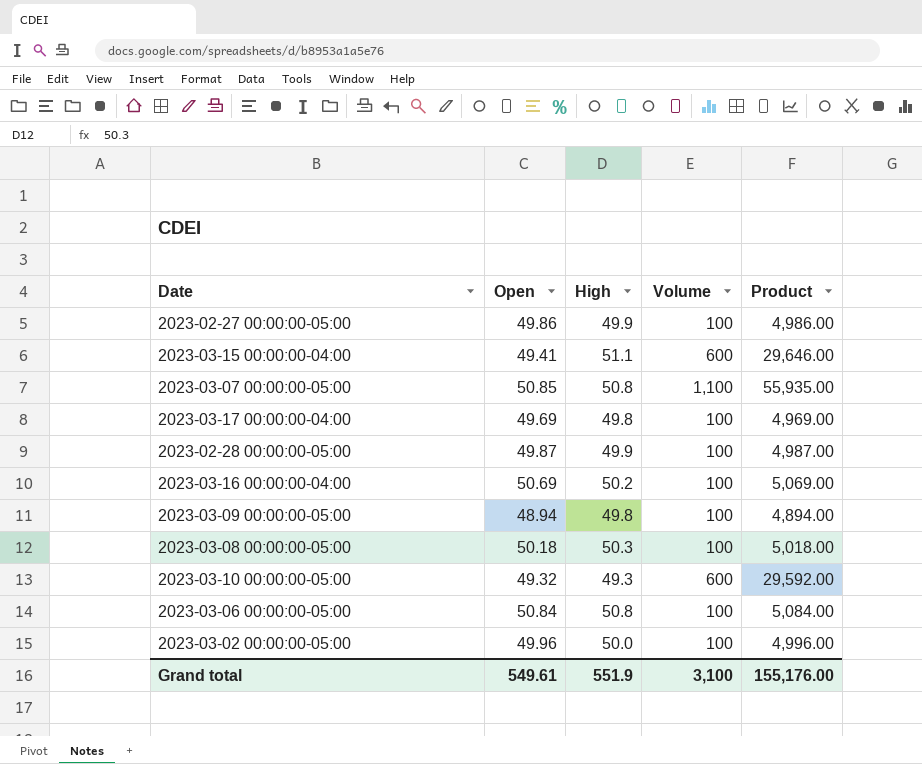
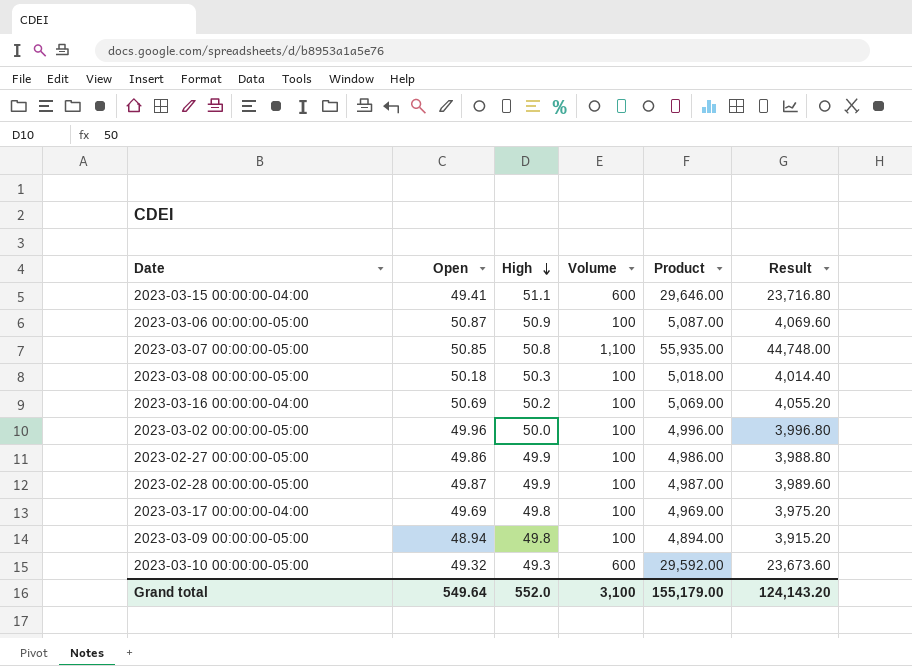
row order: none -> High descending
column Result | formula: none -> [Product] * 0.8
2023-03-06 00:00:00-05:00 | Open: 50.84 -> 50.87
2023-03-06 00:00:00-05:00 | High: 50.8 -> 50.9
2023-03-06 00:00:00-05:00 | Product: 5,084.00 -> 5,087.00
Grand total | Open: 549.61 -> 549.64
Grand total | High: 551.9 -> 552.0
Grand total | Product: 155,176.00 -> 155,179.00

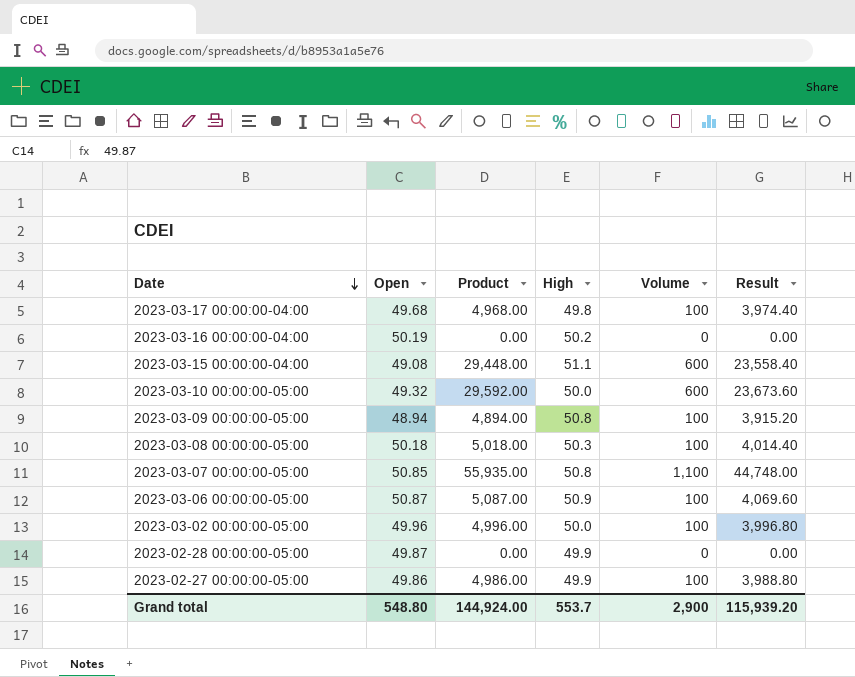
row order: High descending -> Date descending
column Product | position: 5 -> 3
2023-03-17 00:00:00-04:00 | Open: 49.69 -> 49.68
2023-03-17 00:00:00-04:00 | Product: 4,969.00 -> 4,968.00
2023-03-17 00:00:00-04:00 | Result: 3,975.20 -> 3,974.40
2023-03-16 00:00:00-04:00 | Open: 50.69 -> 50.19
2023-03-16 00:00:00-04:00 | Product: 5,069.00 -> 0.00
2023-03-16 00:00:00-04:00 | Volume: 100 -> 0
2023-03-16 00:00:00-04:00 | Result: 4,055.20 -> 0.00
2023-03-15 00:00:00-04:00 | Open: 49.41 -> 49.08
2023-03-15 00:00:00-04:00 | Product: 29,646.00 -> 29,448.00
2023-03-15 00:00:00-04:00 | Result: 23,716.80 -> 23,558.40
2023-03-10 00:00:00-05:00 | High: 49.3 -> 50.0
2023-03-09 00:00:00-05:00 | High: 49.8 -> 50.8
2023-02-28 00:00:00-05:00 | Product: 4,987.00 -> 0.00
2023-02-28 00:00:00-05:00 | Volume: 100 -> 0
2023-02-28 00:00:00-05:00 | Result: 3,989.60 -> 0.00
Grand total | Open: 549.64 -> 548.80
Grand total | Product: 155,179.00 -> 144,924.00
Grand total | High: 552.0 -> 553.7
Grand total | Volume: 3,100 -> 2,900
Grand total | Result: 124,143.20 -> 115,939.20

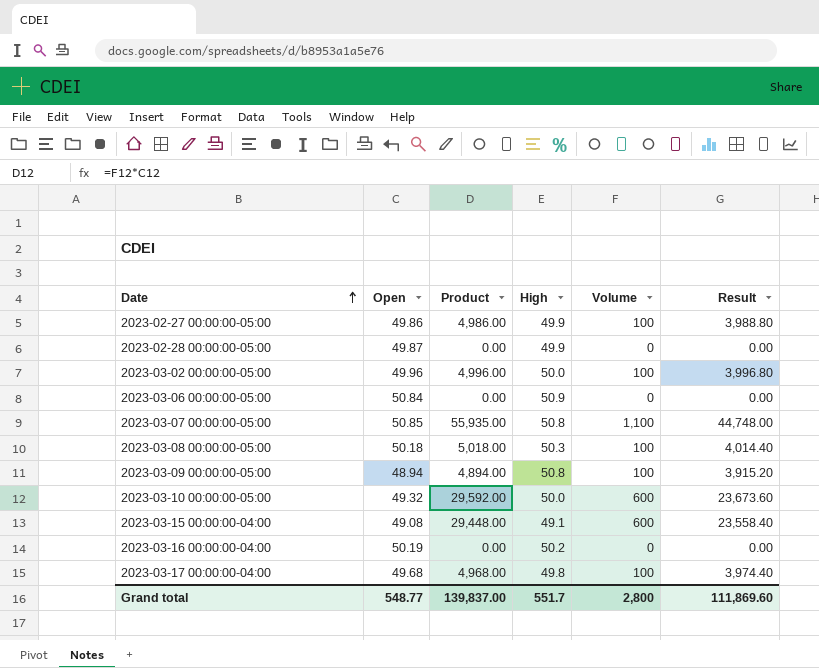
row order: Date descending -> Date ascending
2023-03-06 00:00:00-05:00 | Open: 50.87 -> 50.84
2023-03-06 00:00:00-05:00 | Product: 5,087.00 -> 0.00
2023-03-06 00:00:00-05:00 | Volume: 100 -> 0
2023-03-06 00:00:00-05:00 | Result: 4,069.60 -> 0.00
2023-03-15 00:00:00-04:00 | High: 51.1 -> 49.1
Grand total | Open: 548.80 -> 548.77
Grand total | Product: 144,924.00 -> 139,837.00
Grand total | High: 553.7 -> 551.7
Grand total | Volume: 2,900 -> 2,800
Grand total | Result: 115,939.20 -> 111,869.60

